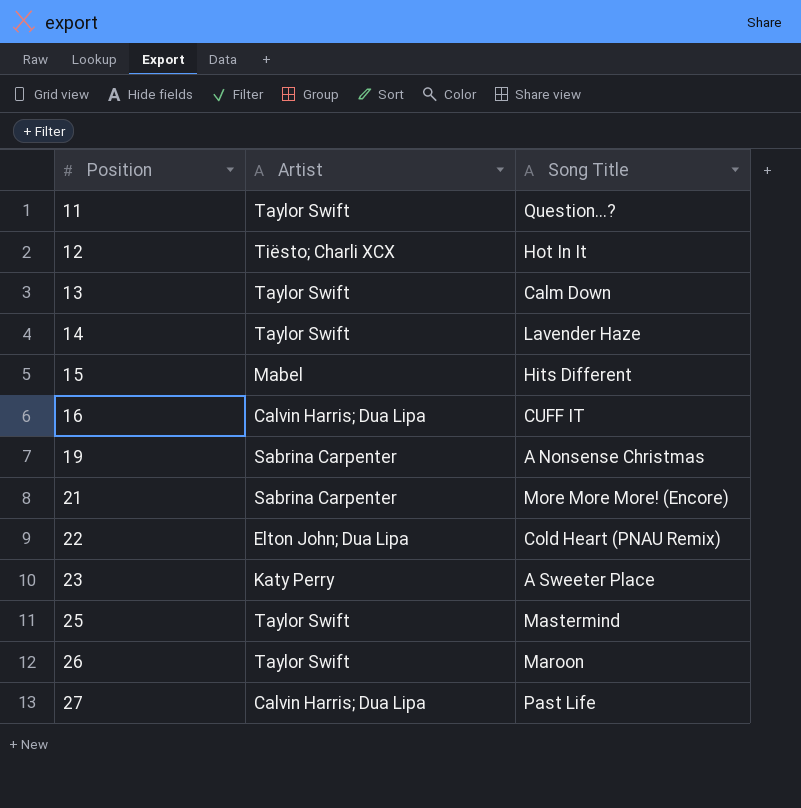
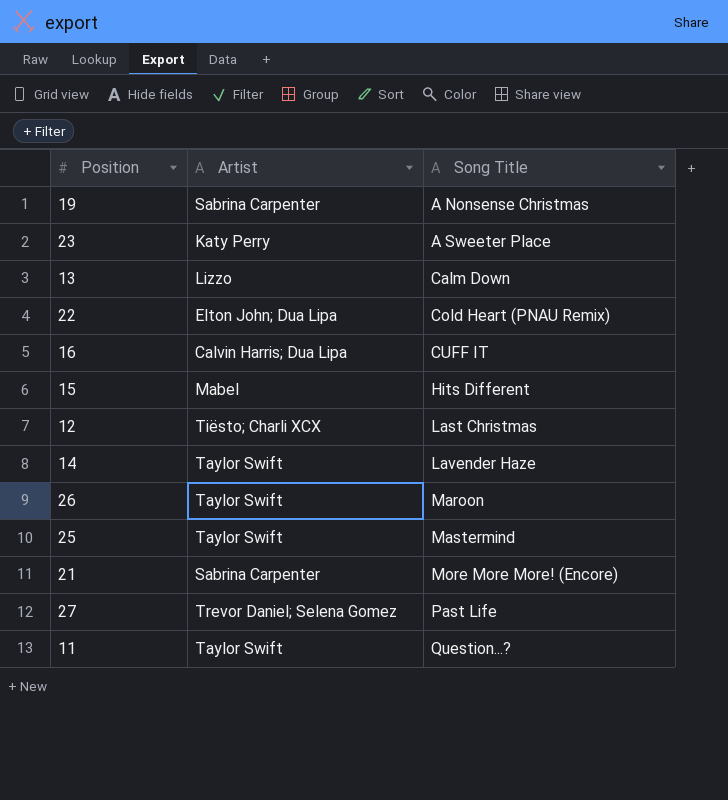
row order: Position ascending -> Song Title ascending
13 | Artist: Taylor Swift -> Lizzo
12 | Song Title: Hot In It -> Last Christmas
27 | Artist: Calvin Harris; Dua Lipa -> Trevor Daniel; Selena Gomez

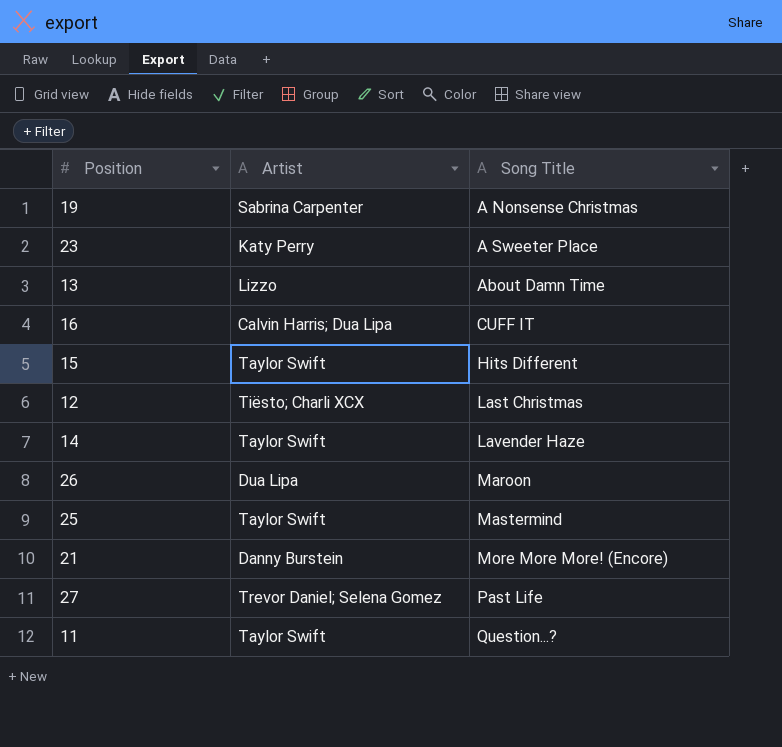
row 22: Elton John; Dua Lipa | Cold Heart (PNAU Remix) -> none
13 | Song Title: Calm Down -> About Damn Time
15 | Artist: Mabel -> Taylor Swift
26 | Artist: Taylor Swift -> Dua Lipa
21 | Artist: Sabrina Carpenter -> Danny Burstein

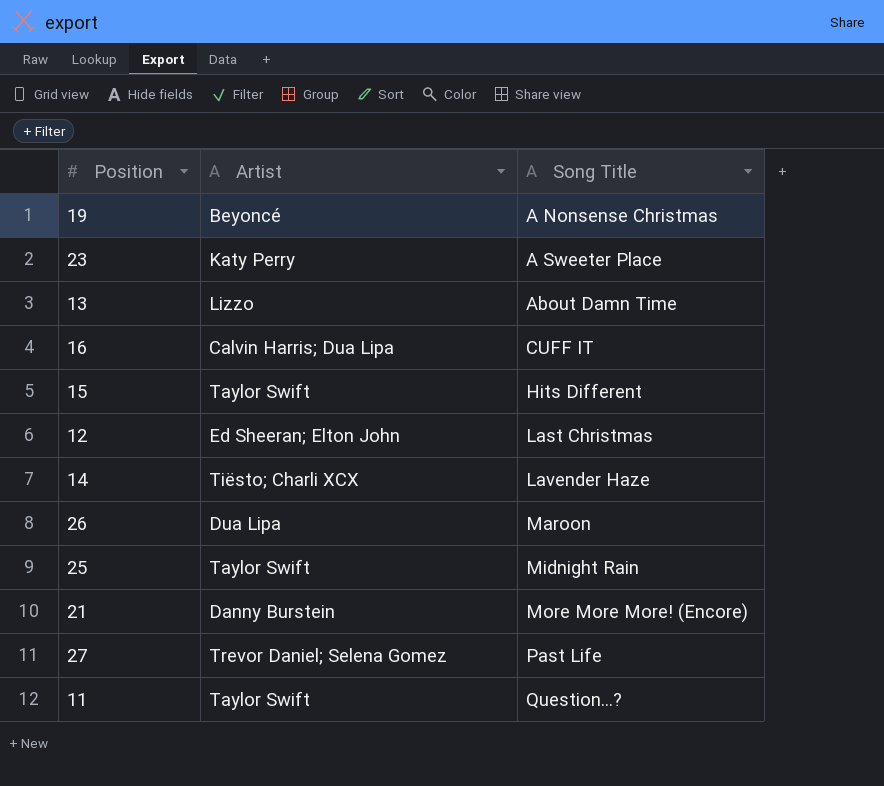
19 | Artist: Sabrina Carpenter -> Beyoncé
12 | Artist: Tiësto; Charli XCX -> Ed Sheeran; Elton John
14 | Artist: Taylor Swift -> Tiësto; Charli XCX
25 | Song Title: Mastermind -> Midnight Rain

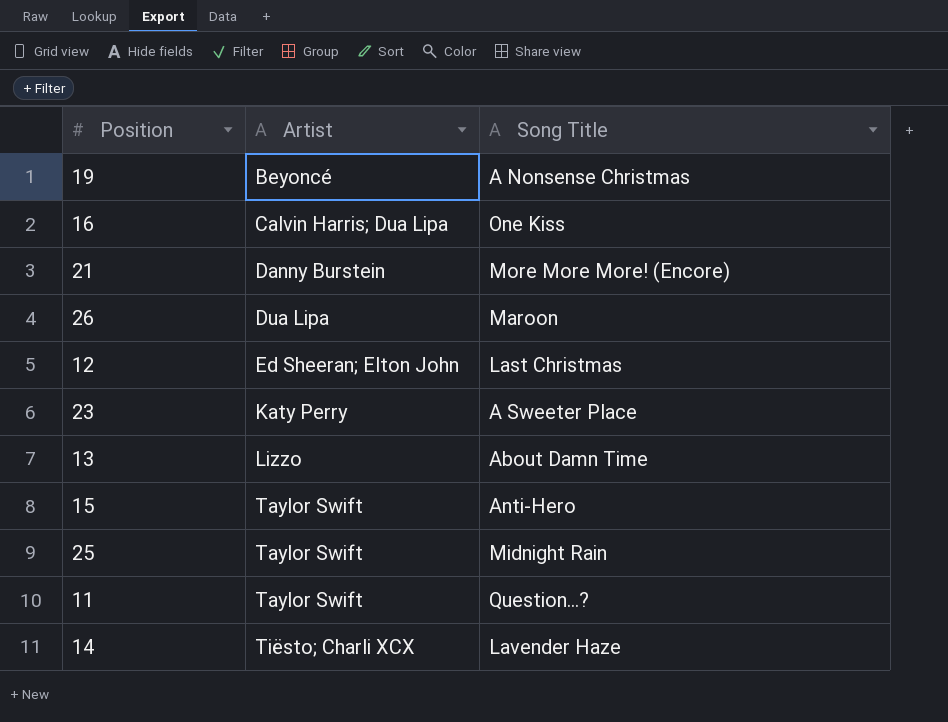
row order: Song Title ascending -> Artist ascending
row 27: Trevor Daniel; Selena Gomez | Past Life -> none
16 | Song Title: CUFF IT -> One Kiss
15 | Song Title: Hits Different -> Anti-Hero

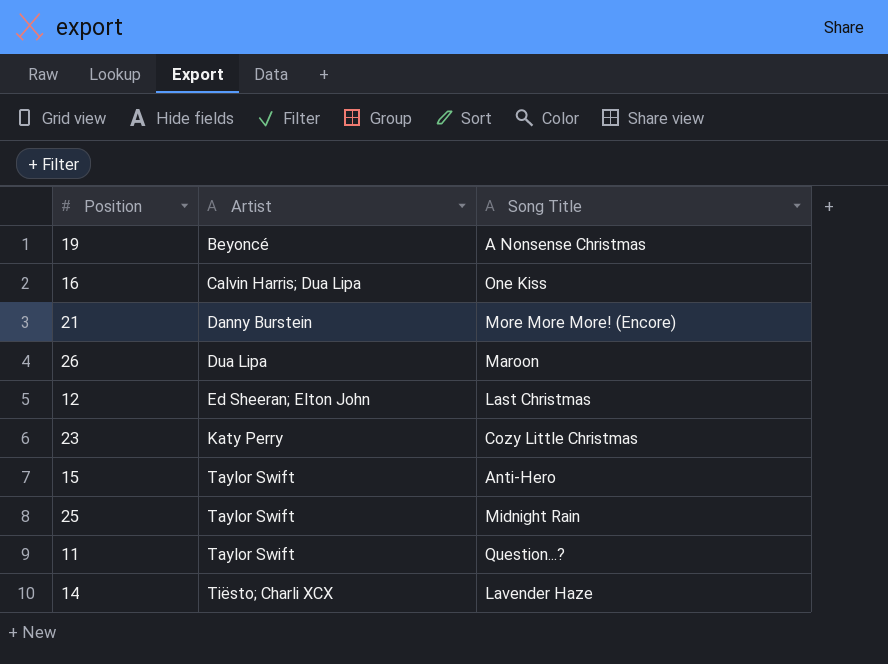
row 13: Lizzo | About Damn Time -> none
23 | Song Title: A Sweeter Place -> Cozy Little Christmas

